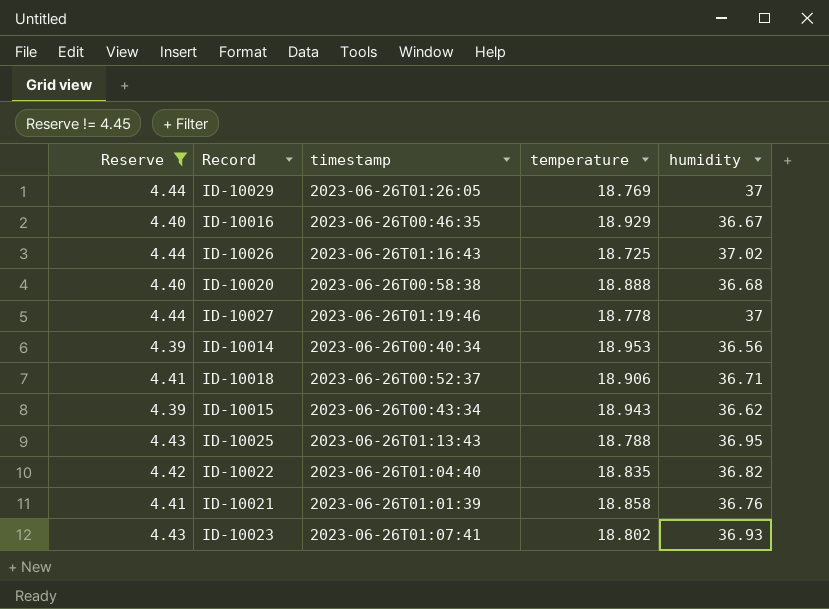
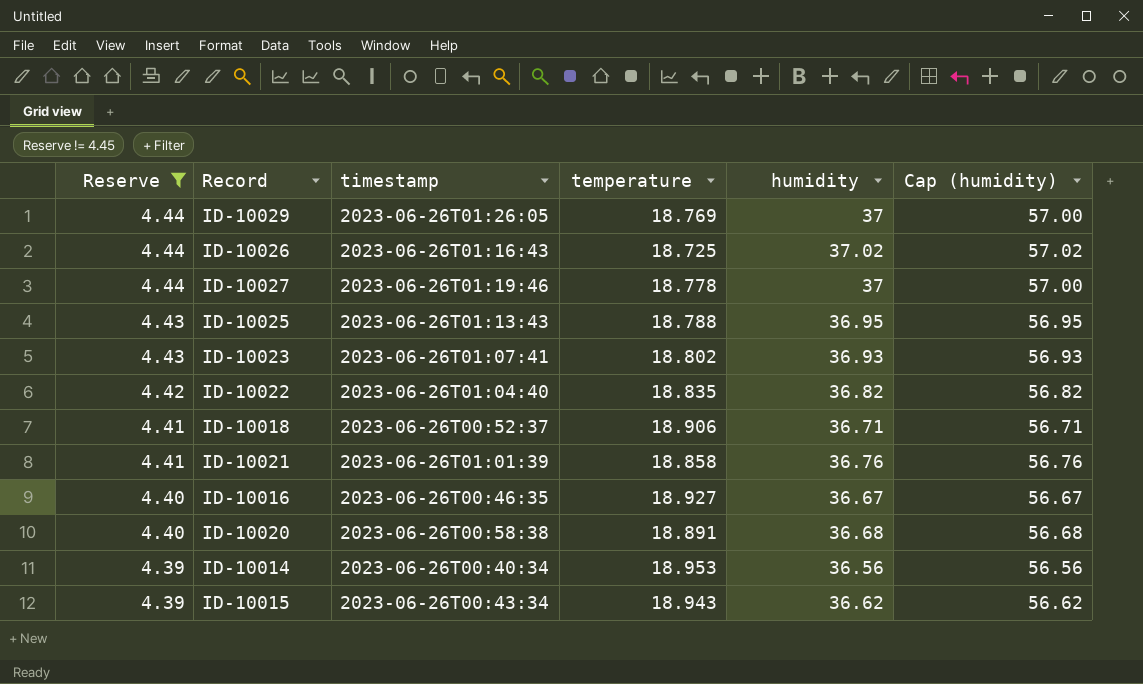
row order: none -> Reserve descending
column Cap (humidity) | formula: none -> [humidity] + 20
ID-10016 | temperature: 18.929 -> 18.927
ID-10020 | temperature: 18.888 -> 18.891

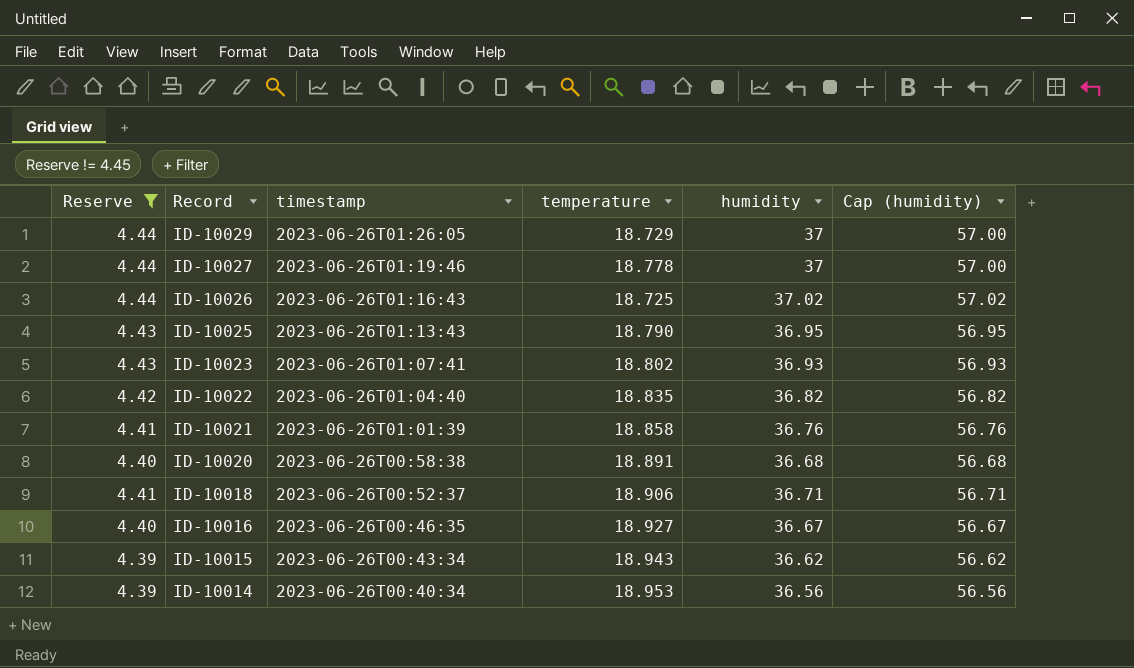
row order: Reserve descending -> Record descending
ID-10029 | temperature: 18.769 -> 18.729
ID-10025 | temperature: 18.788 -> 18.790

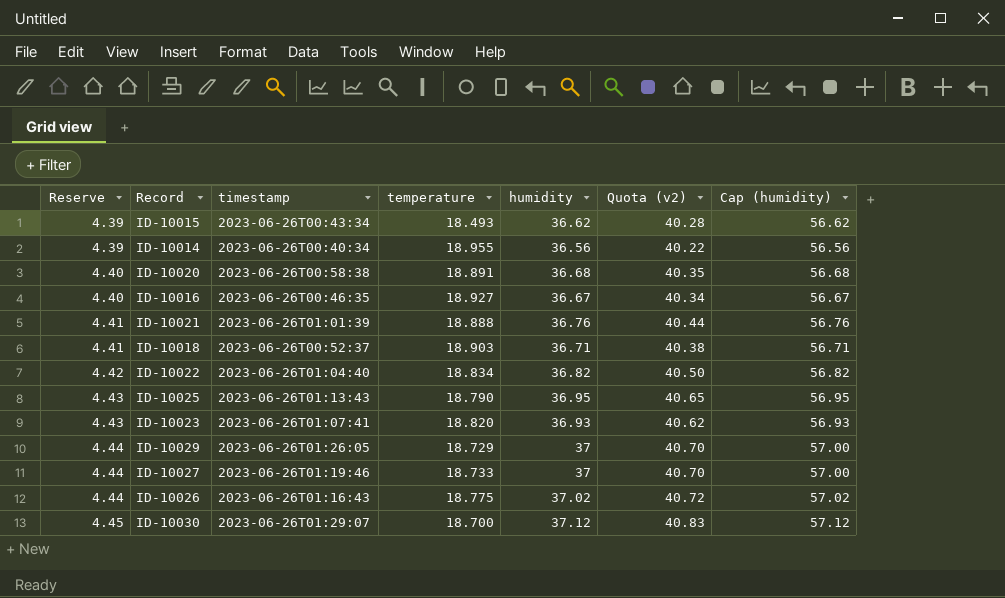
filter: Reserve != 4.45 -> none
row order: Record descending -> Reserve ascending
column Quota (v2) | formula: none -> [humidity] * 1.1
ID-10015 | temperature: 18.943 -> 18.493
ID-10014 | temperature: 18.953 -> 18.955
ID-10021 | temperature: 18.858 -> 18.888
ID-10018 | temperature: 18.906 -> 18.903
ID-10022 | temperature: 18.835 -> 18.834
ID-10023 | temperature: 18.802 -> 18.820
ID-10027 | temperature: 18.778 -> 18.733
ID-10026 | temperature: 18.725 -> 18.775

